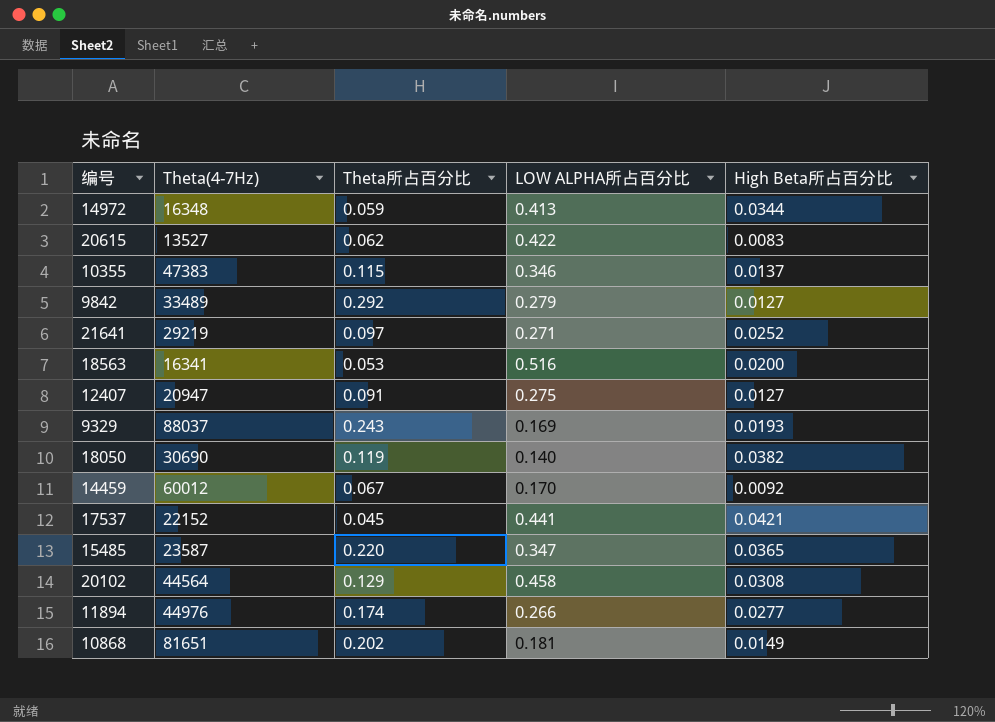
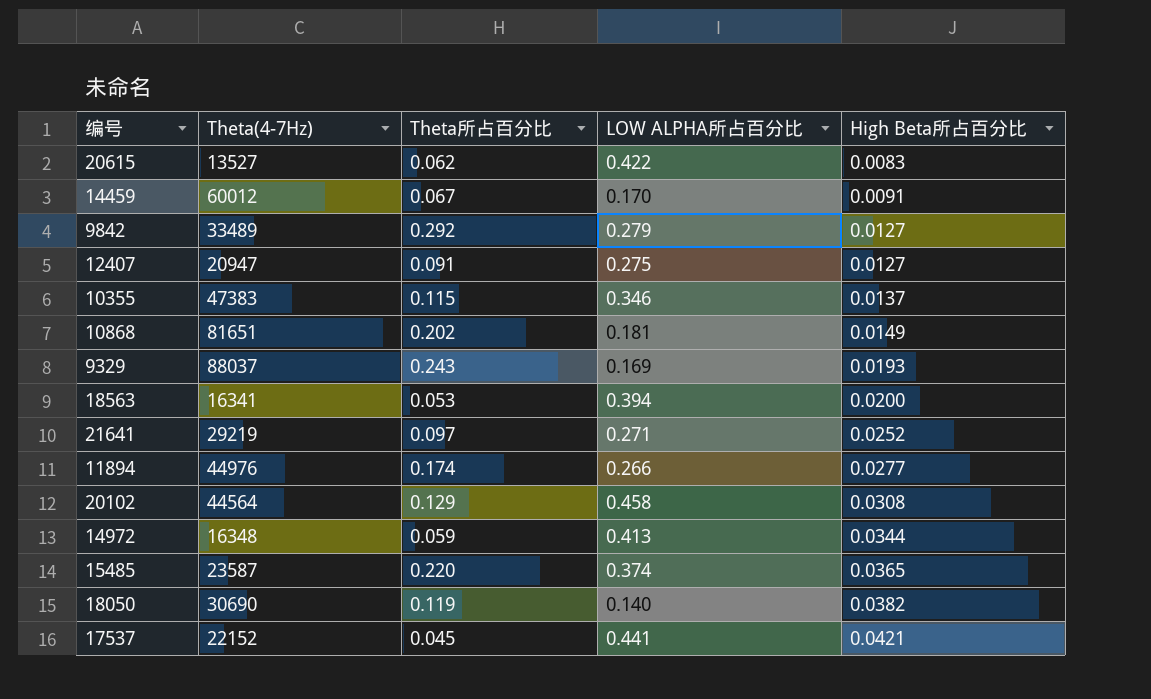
row order: none -> High Beta所占百分比 ascending
14459 | High Beta所占百分比: 0.0092 -> 0.0091
18563 | LOW ALPHA所占百分比: 0.516 -> 0.394
15485 | LOW ALPHA所占百分比: 0.347 -> 0.374

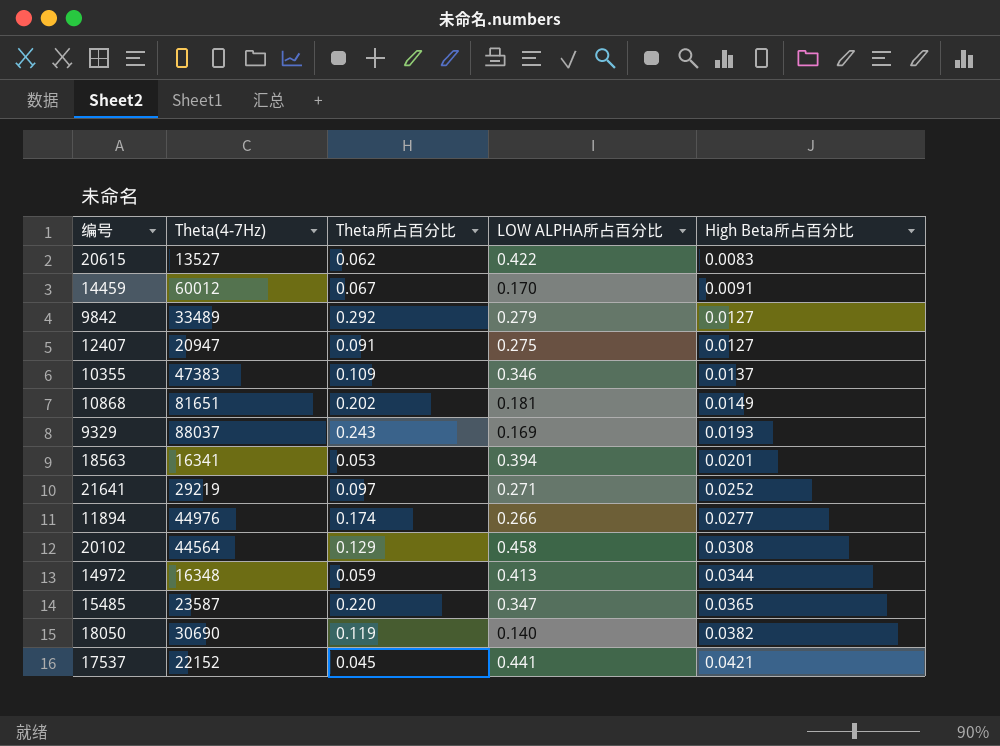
10355 | Theta所占百分比: 0.115 -> 0.109
18563 | High Beta所占百分比: 0.0200 -> 0.0201
15485 | LOW ALPHA所占百分比: 0.374 -> 0.347

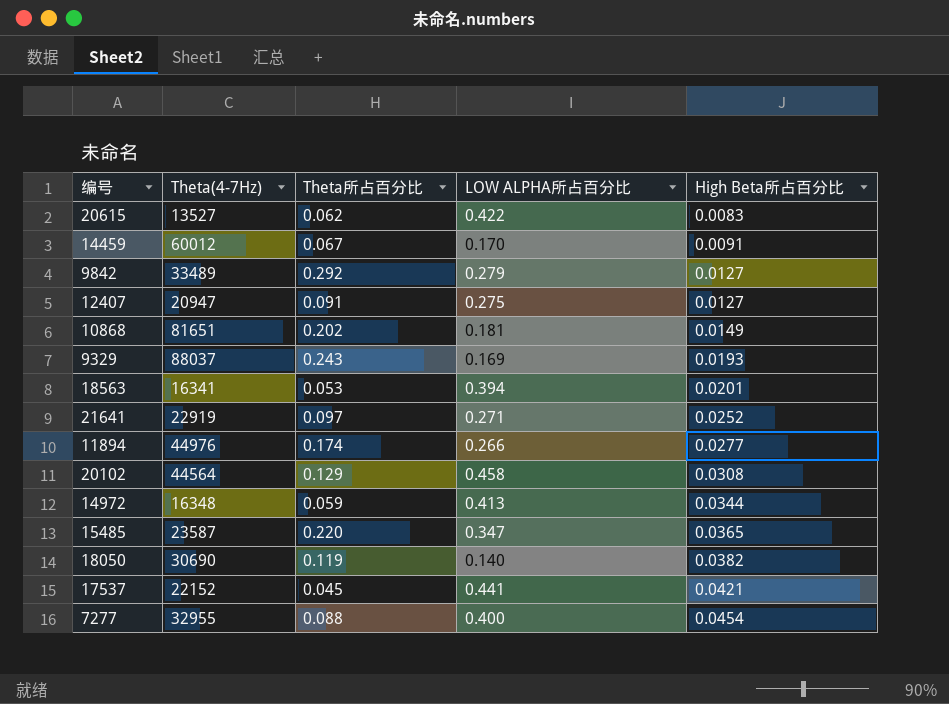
row 10355: 47383 | 0.109 | 0.346 | 0.0137 -> none
21641 | Theta(4-7Hz): 29219 -> 22919
row 7277: none -> 32955 | 0.088 | 0.400 | 0.0454

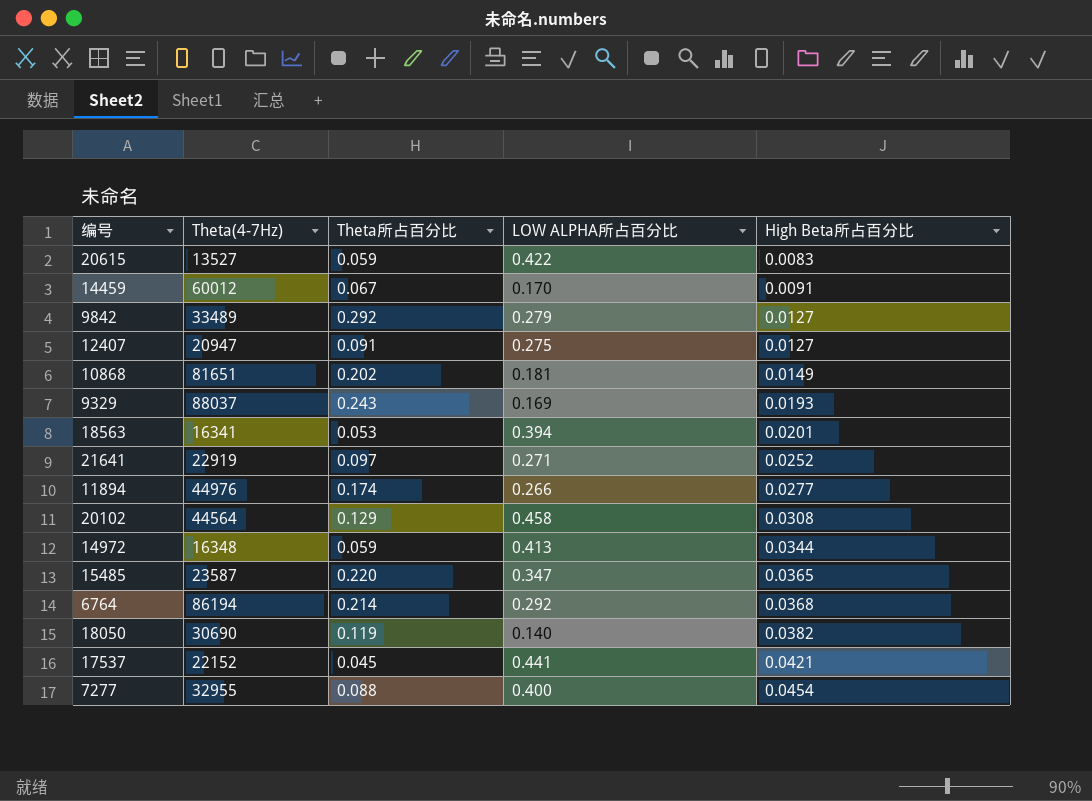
20615 | Theta所占百分比: 0.062 -> 0.059
row 6764: none -> 86194 | 0.214 | 0.292 | 0.0368

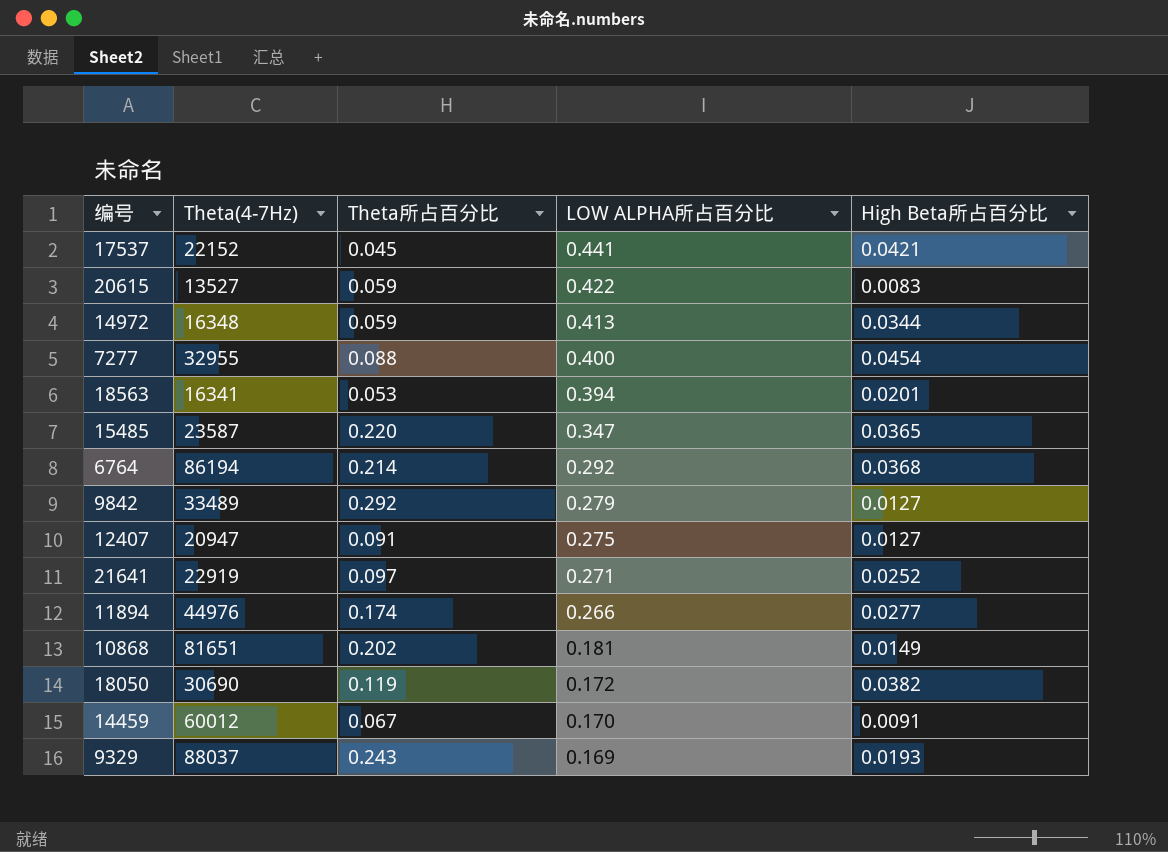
row order: High Beta所占百分比 ascending -> LOW ALPHA所占百分比 descending
row 20102: 44564 | 0.129 | 0.458 | 0.0308 -> none
18050 | LOW ALPHA所占百分比: 0.140 -> 0.172

